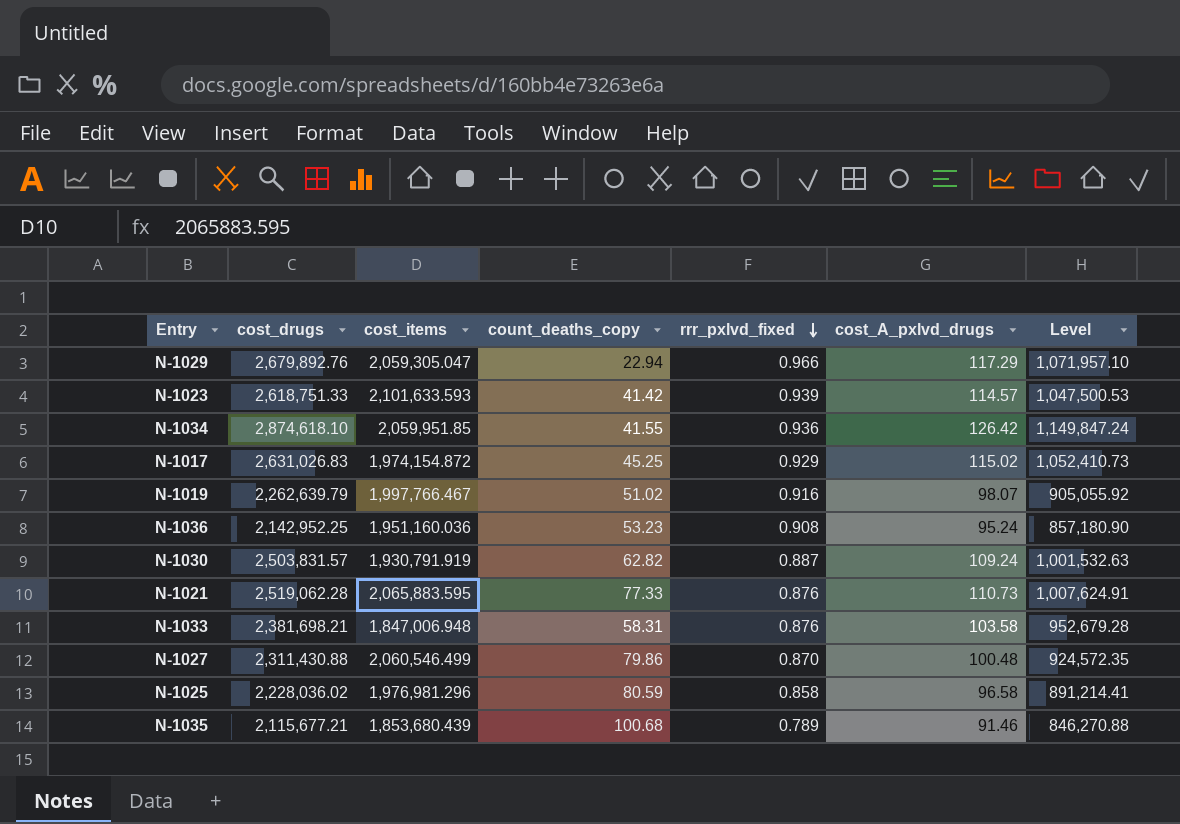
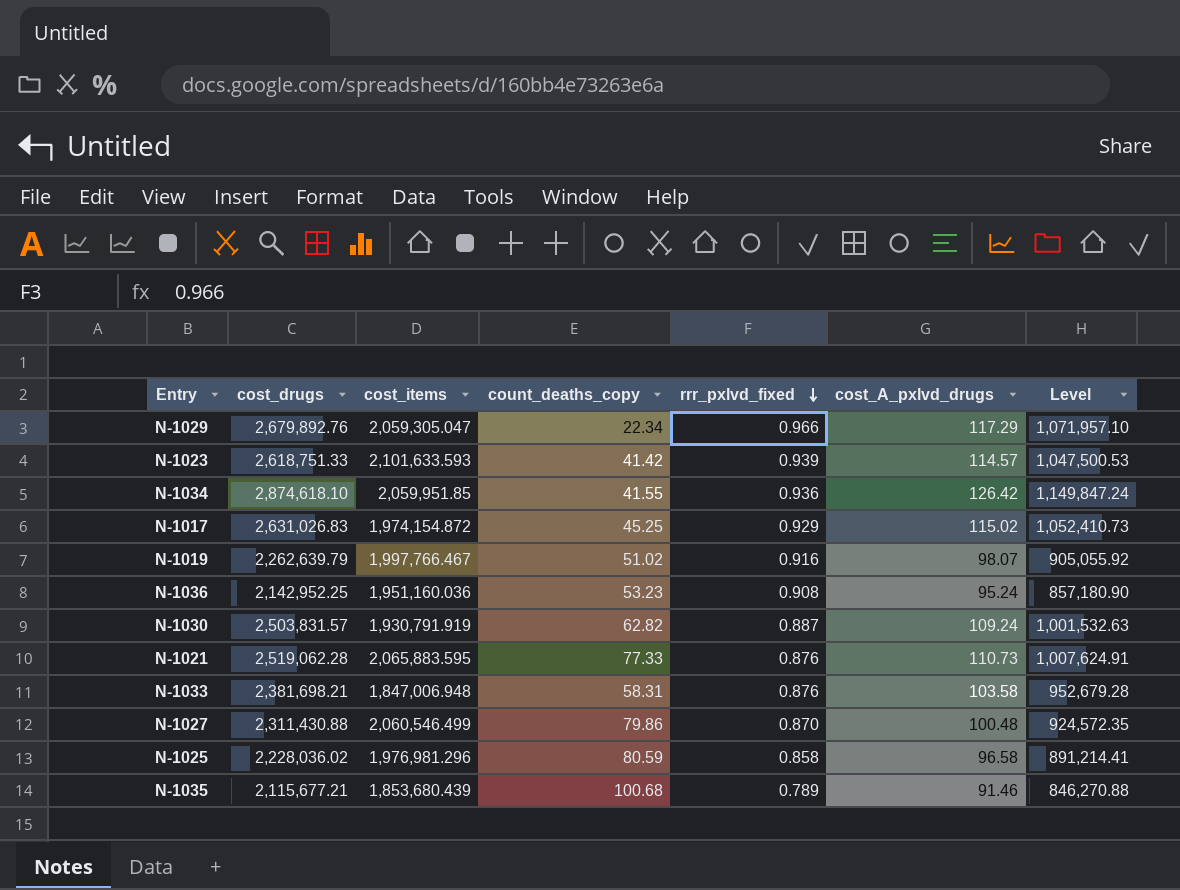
N-1029 | count_deaths_copy: 22.94 -> 22.34

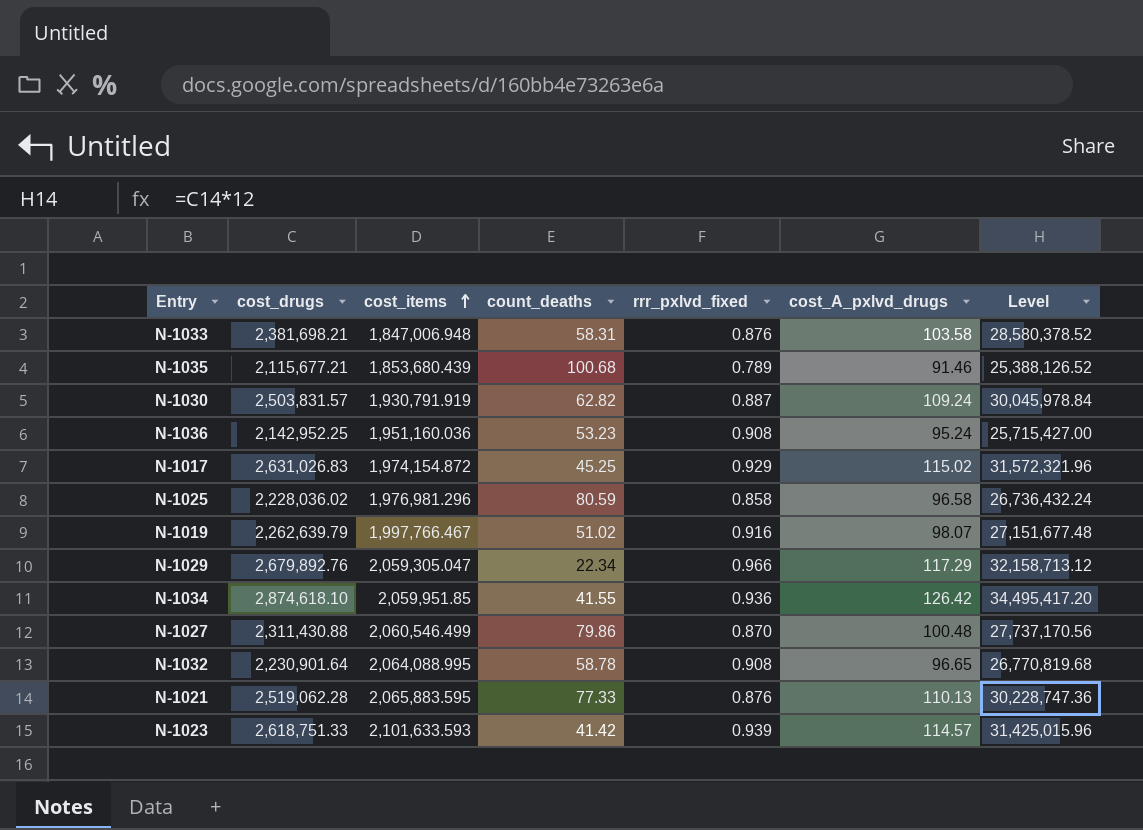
row order: rrr_pxlvd_fixed descending -> cost_items ascending
column name: count_deaths_copy -> count_deaths
column Level | formula: [cost_drugs] * 0.4 -> [cost_drugs] * 12
row N-1032: none -> 2,230,901.64 | 2,064,088.995 | 58.78 | 0.908 | 96.65 | 26,770,819.68
N-1021 | cost_A_pxlvd_drugs: 110.73 -> 110.13

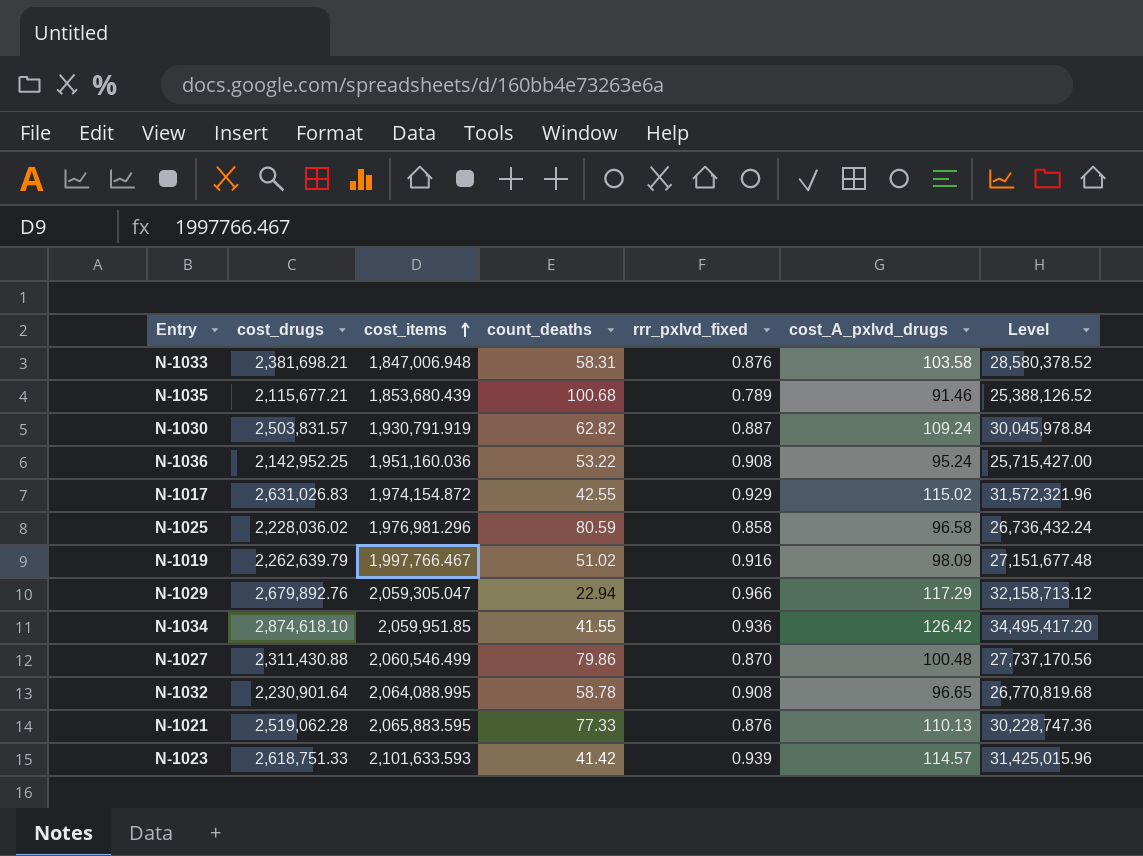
N-1036 | count_deaths: 53.23 -> 53.22
N-1017 | count_deaths: 45.25 -> 42.55
N-1019 | cost_A_pxlvd_drugs: 98.07 -> 98.09
N-1029 | count_deaths: 22.34 -> 22.94

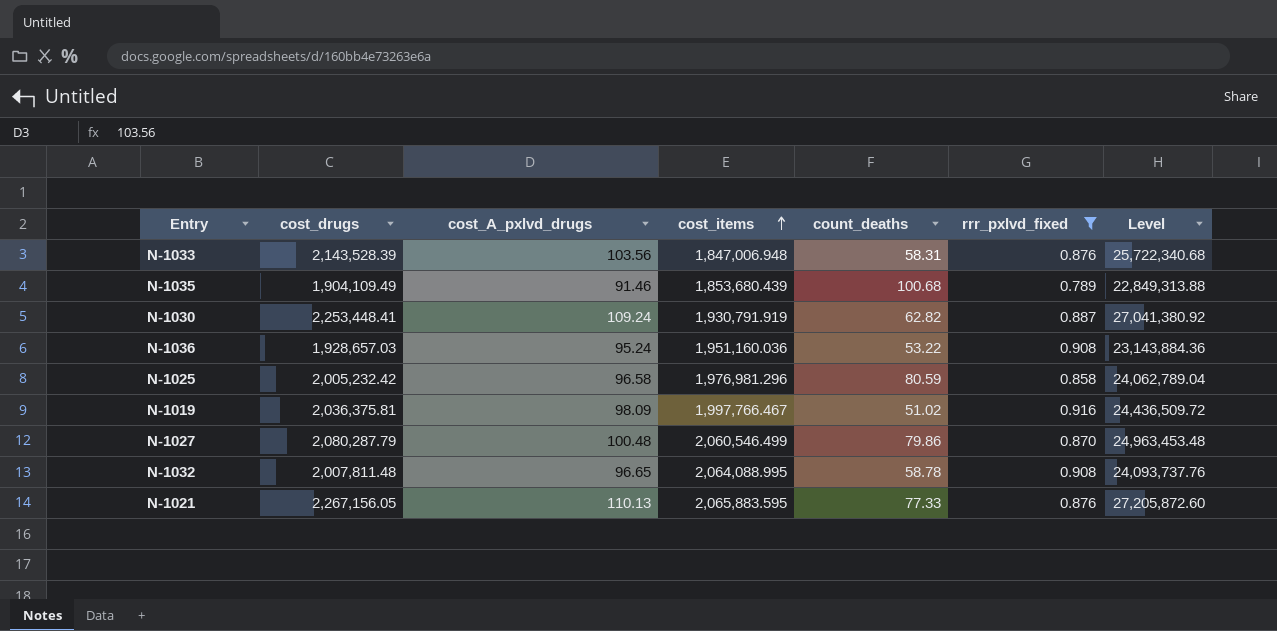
filter: none -> rrr_pxlvd_fixed <= 0.916
column cost_A_pxlvd_drugs | position: 6 -> 3
N-1033 | cost_drugs: 2,381,698.21 -> 2,143,528.39
N-1033 | cost_A_pxlvd_drugs: 103.58 -> 103.56
N-1033 | Level: 28,580,378.52 -> 25,722,340.68
N-1035 | cost_drugs: 2,115,677.21 -> 1,904,109.49
N-1035 | Level: 25,388,126.52 -> 22,849,313.88
N-1030 | cost_drugs: 2,503,831.57 -> 2,253,448.41
N-1030 | Level: 30,045,978.84 -> 27,041,380.92
N-1036 | cost_drugs: 2,142,952.25 -> 1,928,657.03
N-1036 | Level: 25,715,427.00 -> 23,143,884.36
N-1025 | cost_drugs: 2,228,036.02 -> 2,005,232.42
N-1025 | Level: 26,736,432.24 -> 24,062,789.04
N-1019 | cost_drugs: 2,262,639.79 -> 2,036,375.81
N-1019 | Level: 27,151,677.48 -> 24,436,509.72
N-1027 | cost_drugs: 2,311,430.88 -> 2,080,287.79
N-1027 | Level: 27,737,170.56 -> 24,963,453.48
N-1032 | cost_drugs: 2,230,901.64 -> 2,007,811.48
N-1032 | Level: 26,770,819.68 -> 24,093,737.76
N-1021 | cost_drugs: 2,519,062.28 -> 2,267,156.05
N-1021 | Level: 30,228,747.36 -> 27,205,872.60

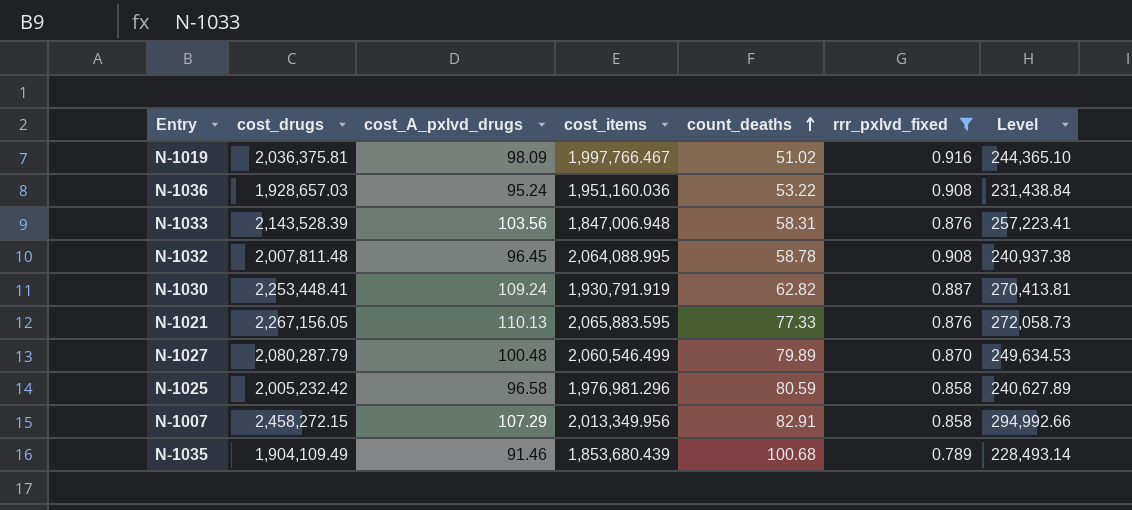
row order: cost_items ascending -> count_deaths ascending
column Level | formula: [cost_drugs] * 12 -> [cost_drugs] * 0.12
N-1032 | cost_A_pxlvd_drugs: 96.65 -> 96.45
N-1027 | count_deaths: 79.86 -> 79.89
row N-1007: none -> 2,458,272.15 | 107.29 | 2,013,349.956 | 82.91 | 0.858 | 294,992.66

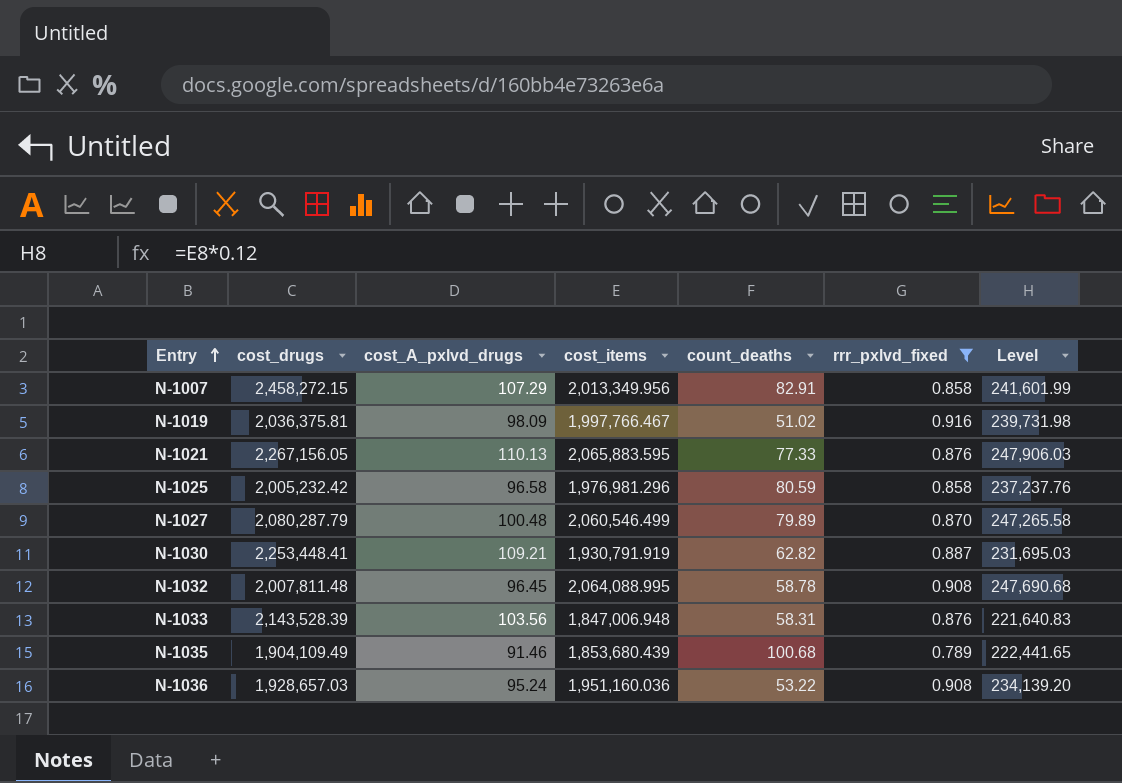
row order: count_deaths ascending -> Entry ascending
column Level | formula: [cost_drugs] * 0.12 -> [cost_items] * 0.12
N-1030 | cost_A_pxlvd_drugs: 109.24 -> 109.21

